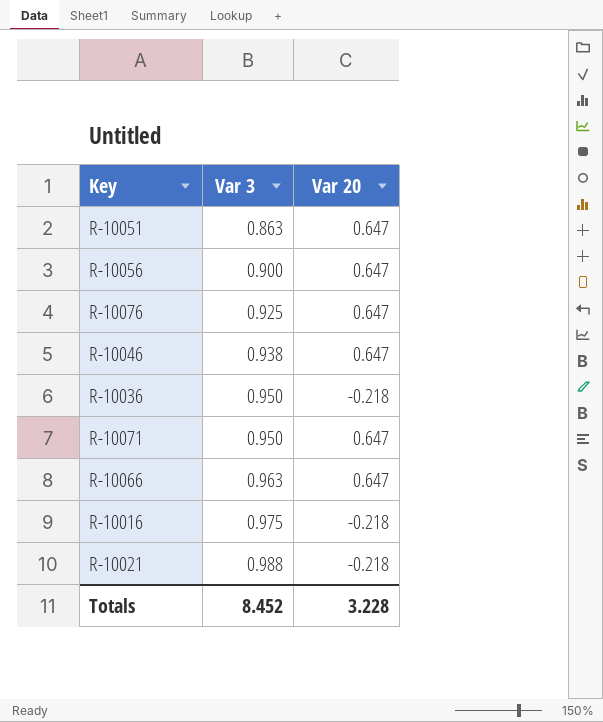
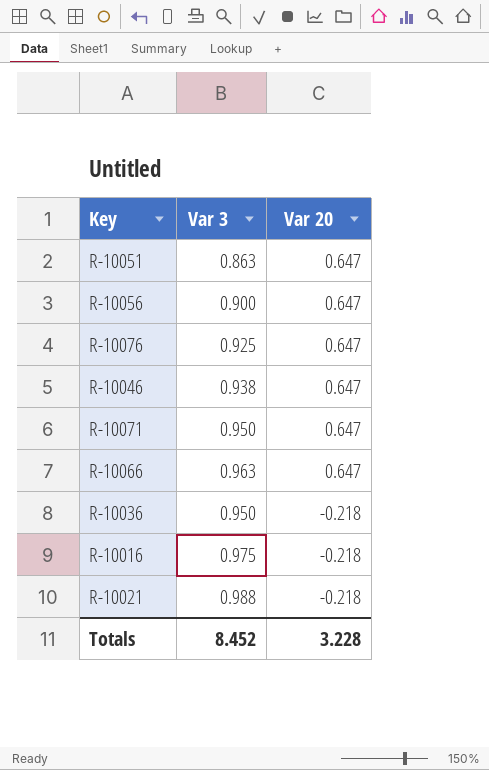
row order: Var 3 ascending -> Var 20 descending

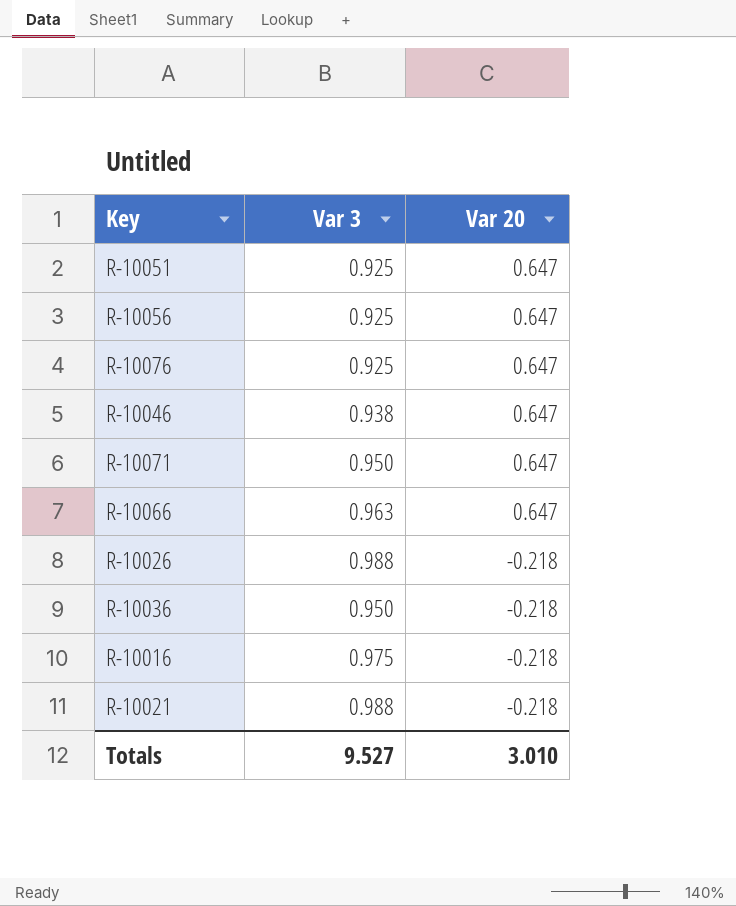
R-10051 | Var 3: 0.863 -> 0.925
R-10056 | Var 3: 0.900 -> 0.925
row R-10026: none -> 0.988 | -0.218
Totals | Var 3: 8.452 -> 9.527
Totals | Var 20: 3.228 -> 3.010

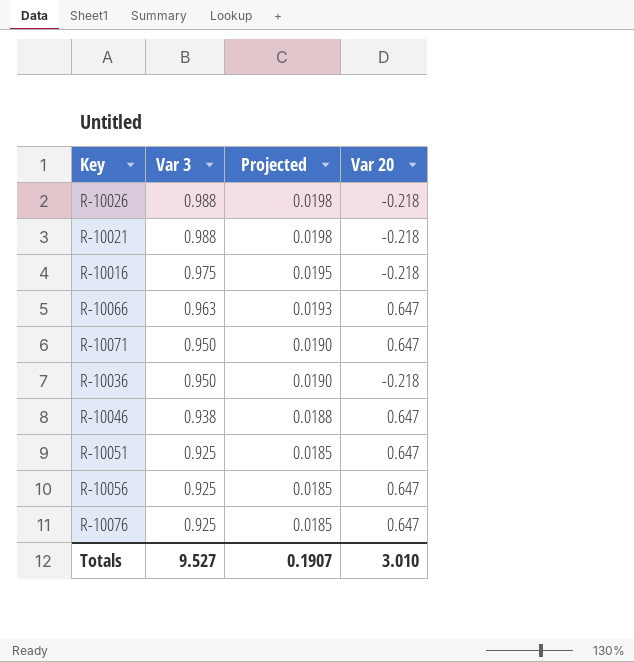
row order: Var 20 descending -> Var 3 descending
column Projected | formula: none -> [Var 3] * 0.02

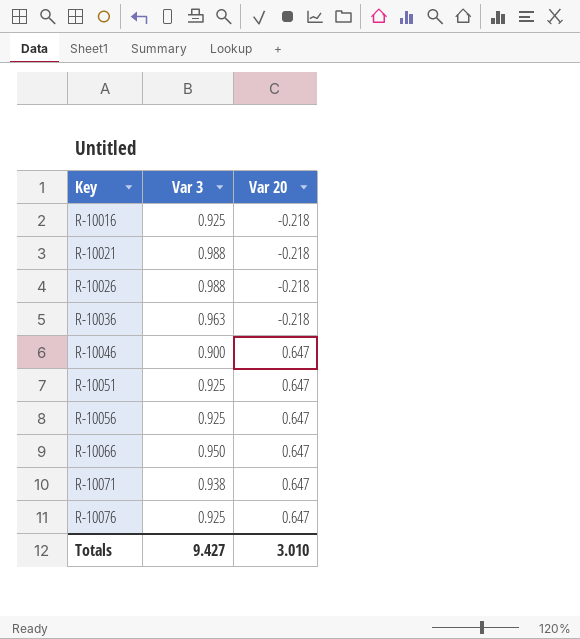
row order: Var 3 descending -> Key ascending
column Projected | formula: [Var 3] * 0.02 -> none
R-10016 | Var 3: 0.975 -> 0.925
R-10036 | Var 3: 0.950 -> 0.963
R-10046 | Var 3: 0.938 -> 0.900
R-10066 | Var 3: 0.963 -> 0.950
R-10071 | Var 3: 0.950 -> 0.938
Totals | Var 3: 9.527 -> 9.427

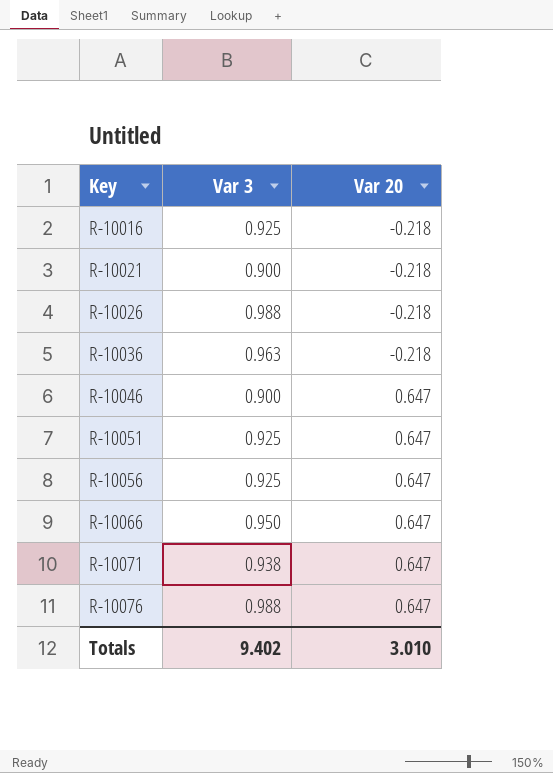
R-10021 | Var 3: 0.988 -> 0.900
R-10076 | Var 3: 0.925 -> 0.988
Totals | Var 3: 9.427 -> 9.402

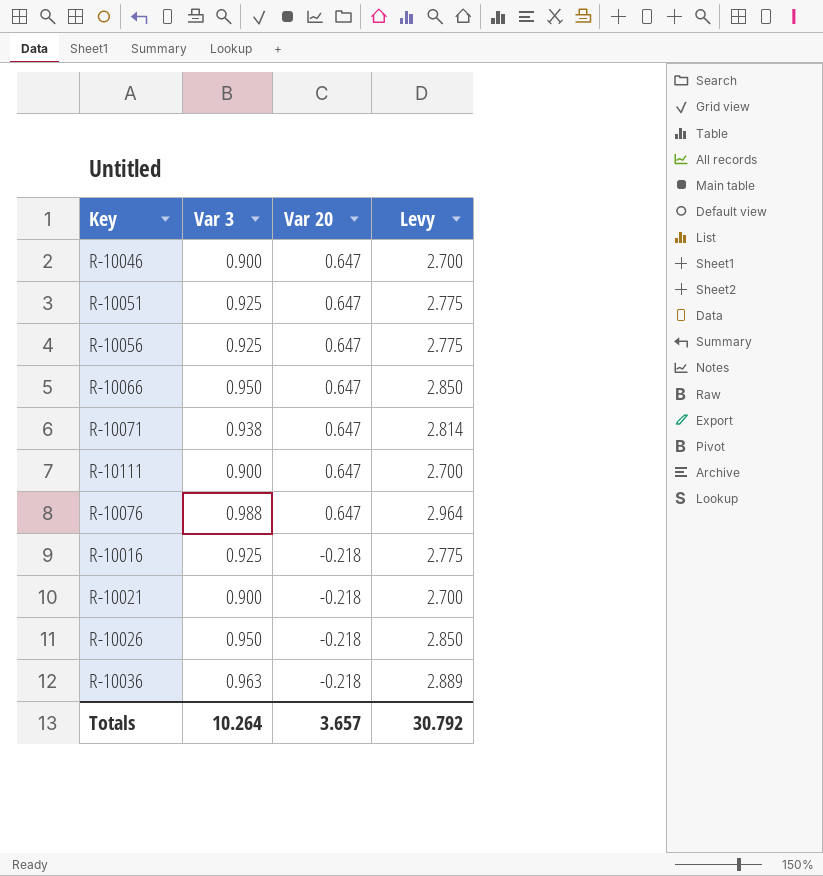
row order: Key ascending -> Var 20 descending
column Levy | formula: none -> [Var 3] * 3
row R-10111: none -> 0.900 | 0.647 | 2.700
R-10026 | Var 3: 0.988 -> 0.950
Totals | Var 3: 9.402 -> 10.264
Totals | Var 20: 3.010 -> 3.657

